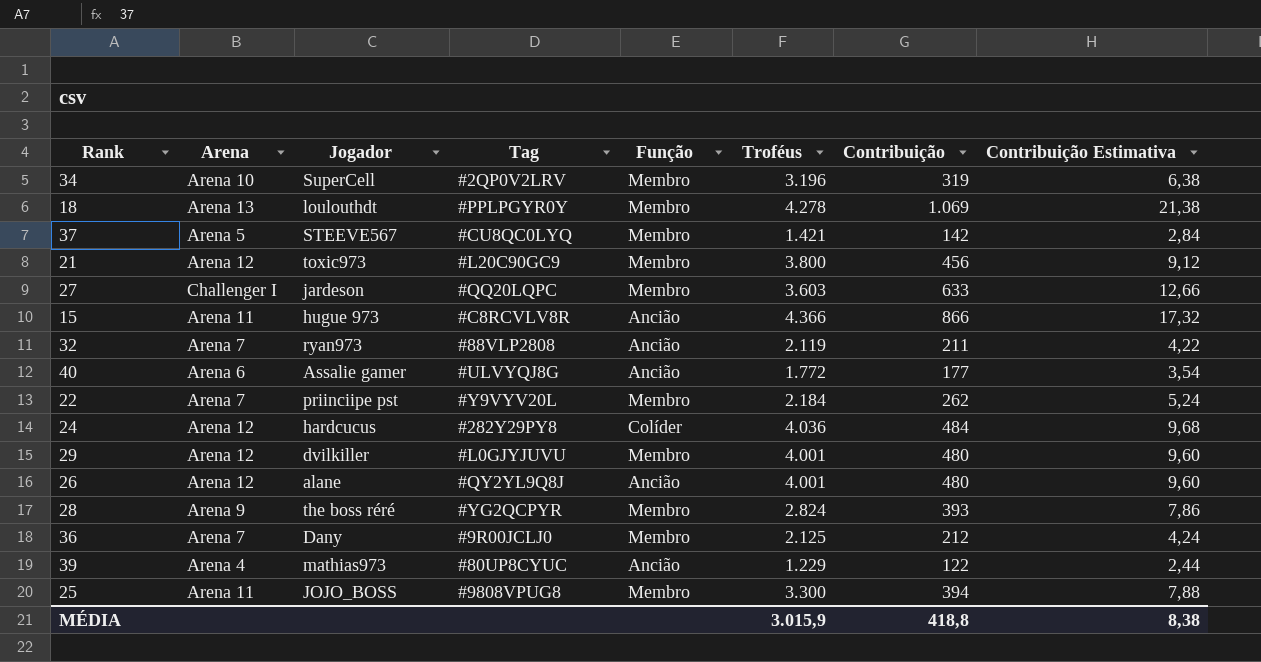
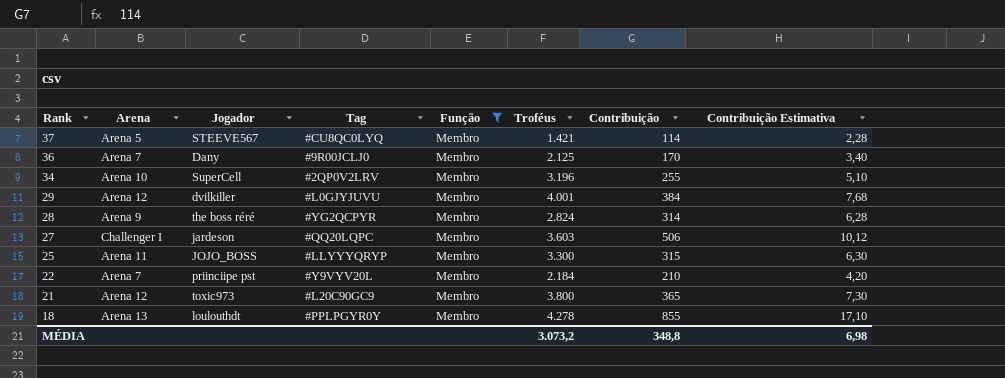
filter: none -> Função = Membro
row order: none -> Rank descending
37 | Contribuição: 142 -> 114
37 | Contribuição Estimativa: 2,84 -> 2,28
36 | Contribuição: 212 -> 170
36 | Contribuição Estimativa: 4,24 -> 3,40
34 | Contribuição: 319 -> 255
34 | Contribuição Estimativa: 6,38 -> 5,10
29 | Contribuição: 480 -> 384
29 | Contribuição Estimativa: 9,60 -> 7,68
28 | Contribuição: 393 -> 314
28 | Contribuição Estimativa: 7,86 -> 6,28
27 | Contribuição: 633 -> 506
27 | Contribuição Estimativa: 12,66 -> 10,12
25 | Tag: #9808VPUG8 -> #LLYYYQRYP
25 | Contribuição: 394 -> 315
25 | Contribuição Estimativa: 7,88 -> 6,30
22 | Contribuição: 262 -> 210
22 | Contribuição Estimativa: 5,24 -> 4,20
21 | Contribuição: 456 -> 365
21 | Contribuição Estimativa: 9,12 -> 7,30
18 | Contribuição: 1.069 -> 855
18 | Contribuição Estimativa: 21,38 -> 17,10
MÉDIA | Troféus: 3.015,9 -> 3.073,2
MÉDIA | Contribuição: 418,8 -> 348,8
MÉDIA | Contribuição Estimativa: 8,38 -> 6,98

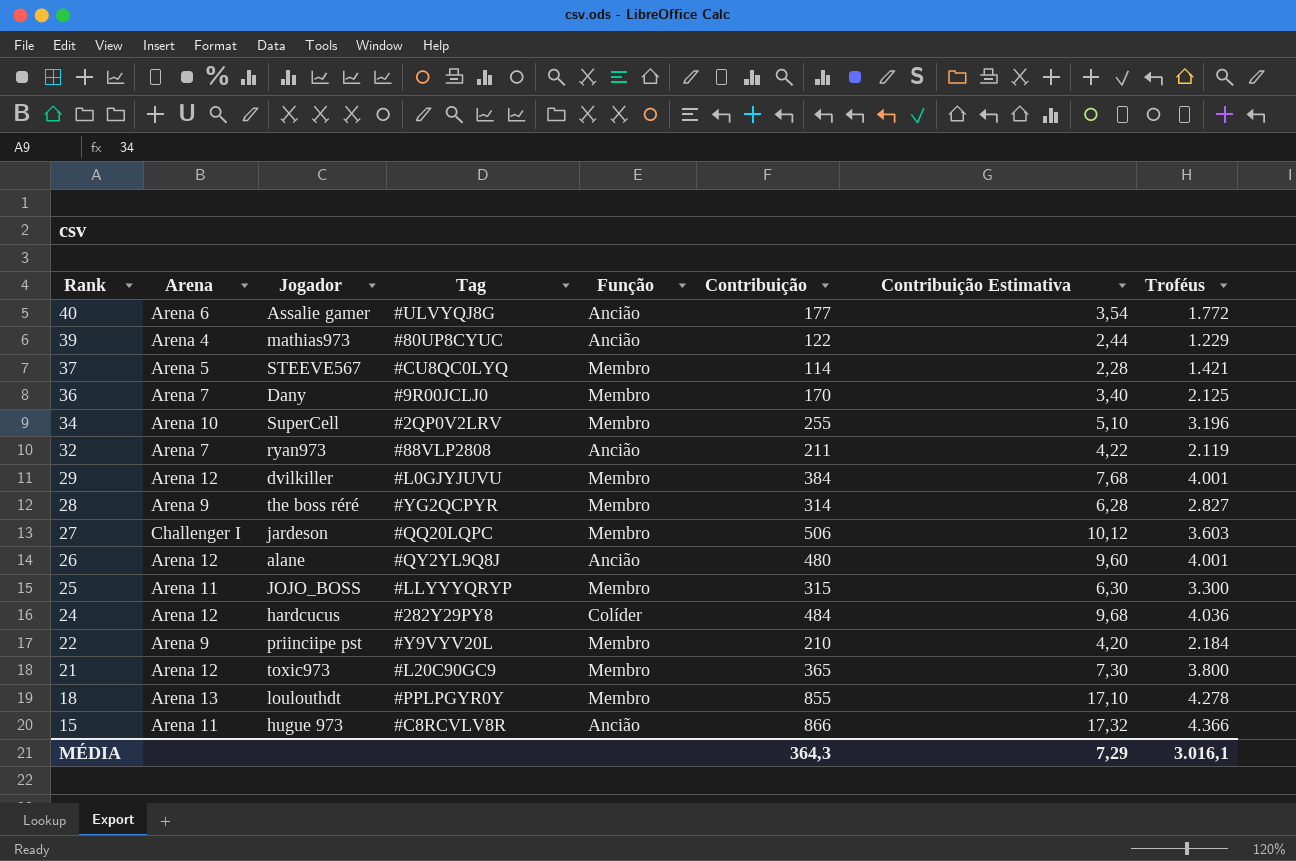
filter: Função = Membro -> none
column Troféus | position: 6 -> 8
28 | Troféus: 2.824 -> 2.827
22 | Arena: Arena 7 -> Arena 9
MÉDIA | Contribuição: 348,8 -> 364,3
MÉDIA | Contribuição Estimativa: 6,98 -> 7,29
MÉDIA | Troféus: 3.073,2 -> 3.016,1

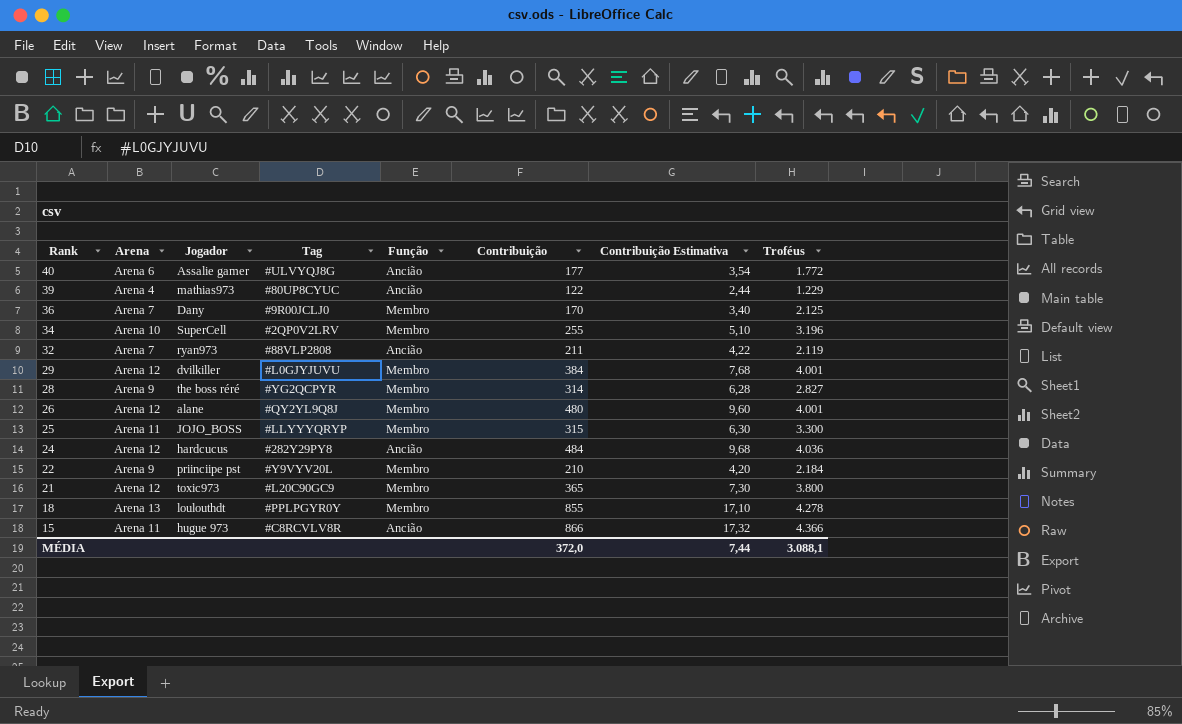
row 37: Arena 5 | STEEVE567 | #CU8QC0LYQ | Membro | 114 | 2,28 | 1.421 -> none
row 27: Challenger I | jardeson | #QQ20LQPC | Membro | 506 | 10,12 | 3.603 -> none
26 | Função: Ancião -> Membro
24 | Função: Colíder -> Ancião
MÉDIA | Contribuição: 364,3 -> 372,0
MÉDIA | Contribuição Estimativa: 7,29 -> 7,44
MÉDIA | Troféus: 3.016,1 -> 3.088,1

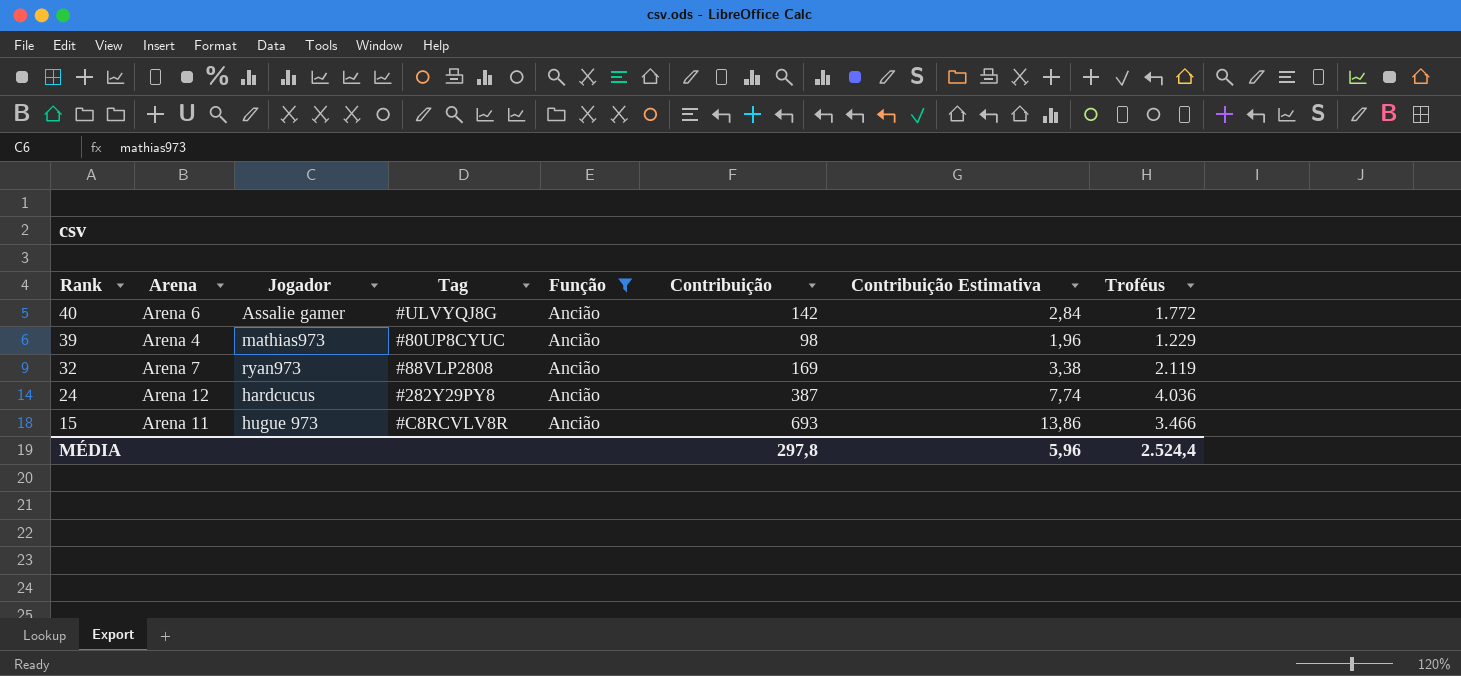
filter: none -> Função = Ancião
40 | Contribuição: 177 -> 142
40 | Contribuição Estimativa: 3,54 -> 2,84
39 | Contribuição: 122 -> 98
39 | Contribuição Estimativa: 2,44 -> 1,96
32 | Contribuição: 211 -> 169
32 | Contribuição Estimativa: 4,22 -> 3,38
24 | Contribuição: 484 -> 387
24 | Contribuição Estimativa: 9,68 -> 7,74
15 | Contribuição: 866 -> 693
15 | Contribuição Estimativa: 17,32 -> 13,86
15 | Troféus: 4.366 -> 3.466
MÉDIA | Contribuição: 372,0 -> 297,8
MÉDIA | Contribuição Estimativa: 7,44 -> 5,96
MÉDIA | Troféus: 3.088,1 -> 2.524,4

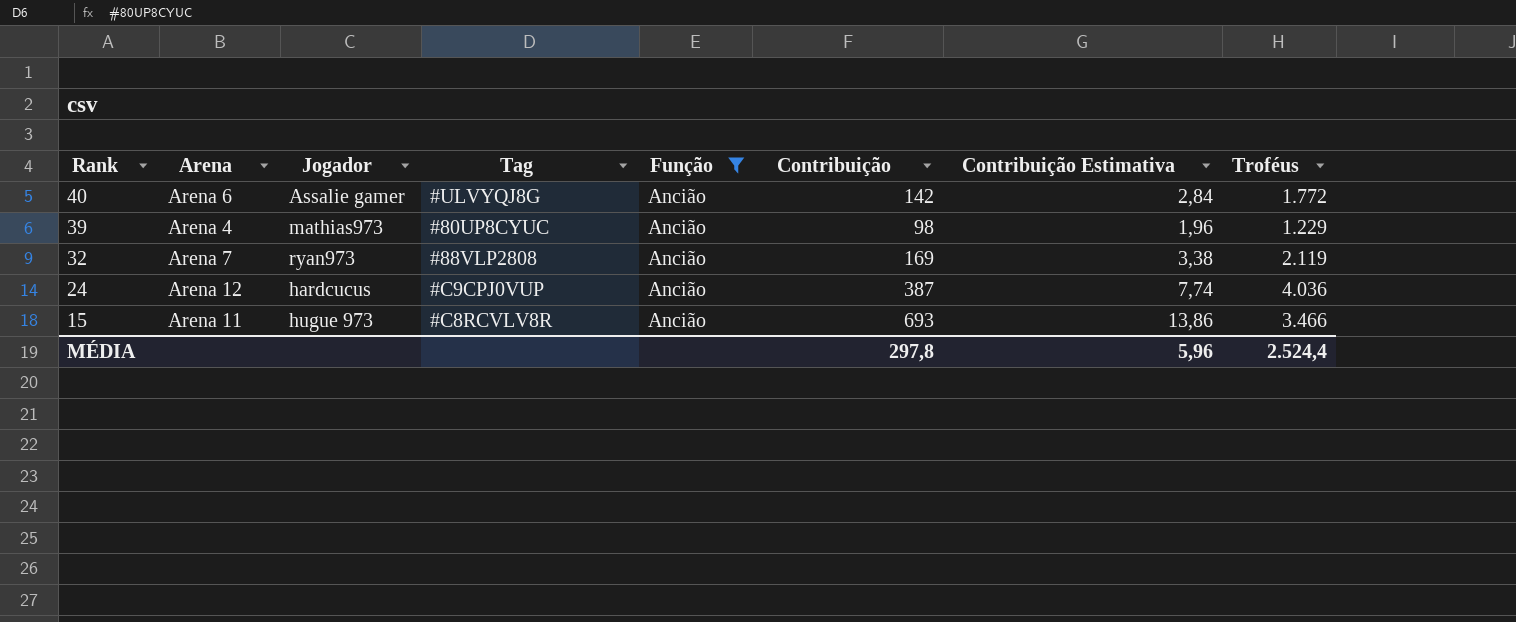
24 | Tag: #282Y29PY8 -> #C9CPJ0VUP

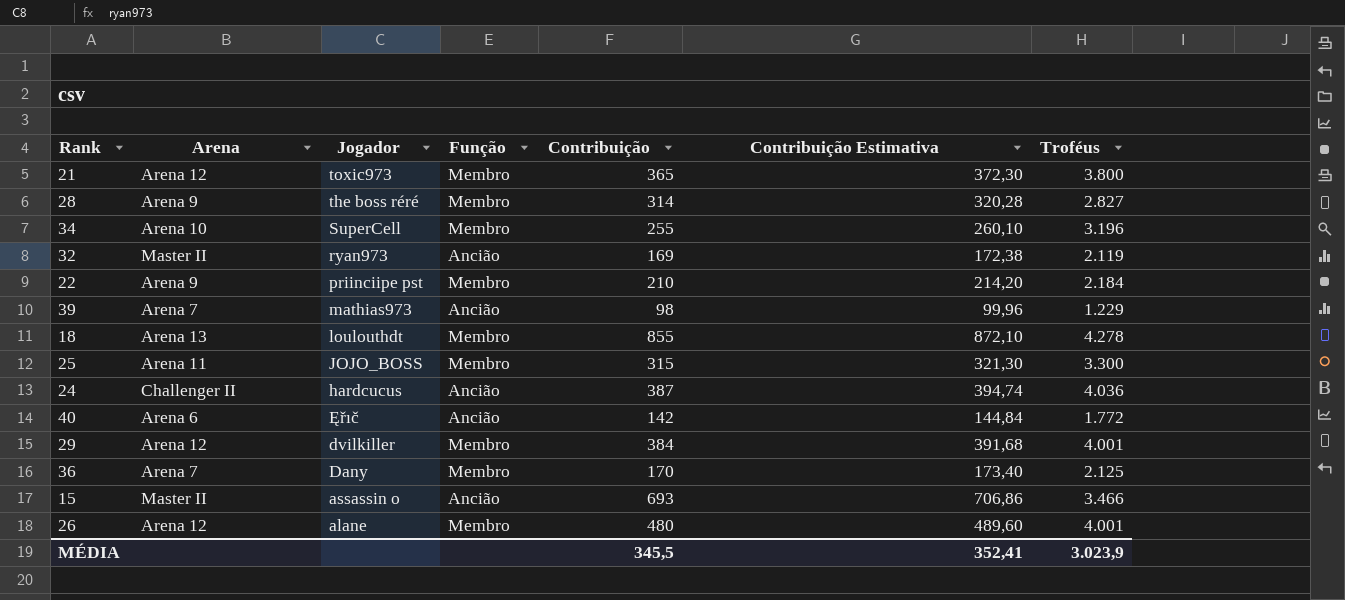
filter: Função = Ancião -> none
row order: Rank descending -> Jogador descending
column Tag | position: 4 -> none
column Contribuição Estimativa | formula: [Contribuição] * 0,02 -> [Contribuição] * 1,02
32 | Arena: Arena 7 -> Master II
39 | Arena: Arena 4 -> Arena 7
24 | Arena: Arena 12 -> Challenger II
40 | Jogador: Assalie gamer -> Ęřıč
15 | Arena: Arena 11 -> Master II
15 | Jogador: hugue 973 -> assassin o
MÉDIA | Contribuição: 297,8 -> 345,5
MÉDIA | Contribuição Estimativa: 5,96 -> 352,41
MÉDIA | Troféus: 2.524,4 -> 3.023,9

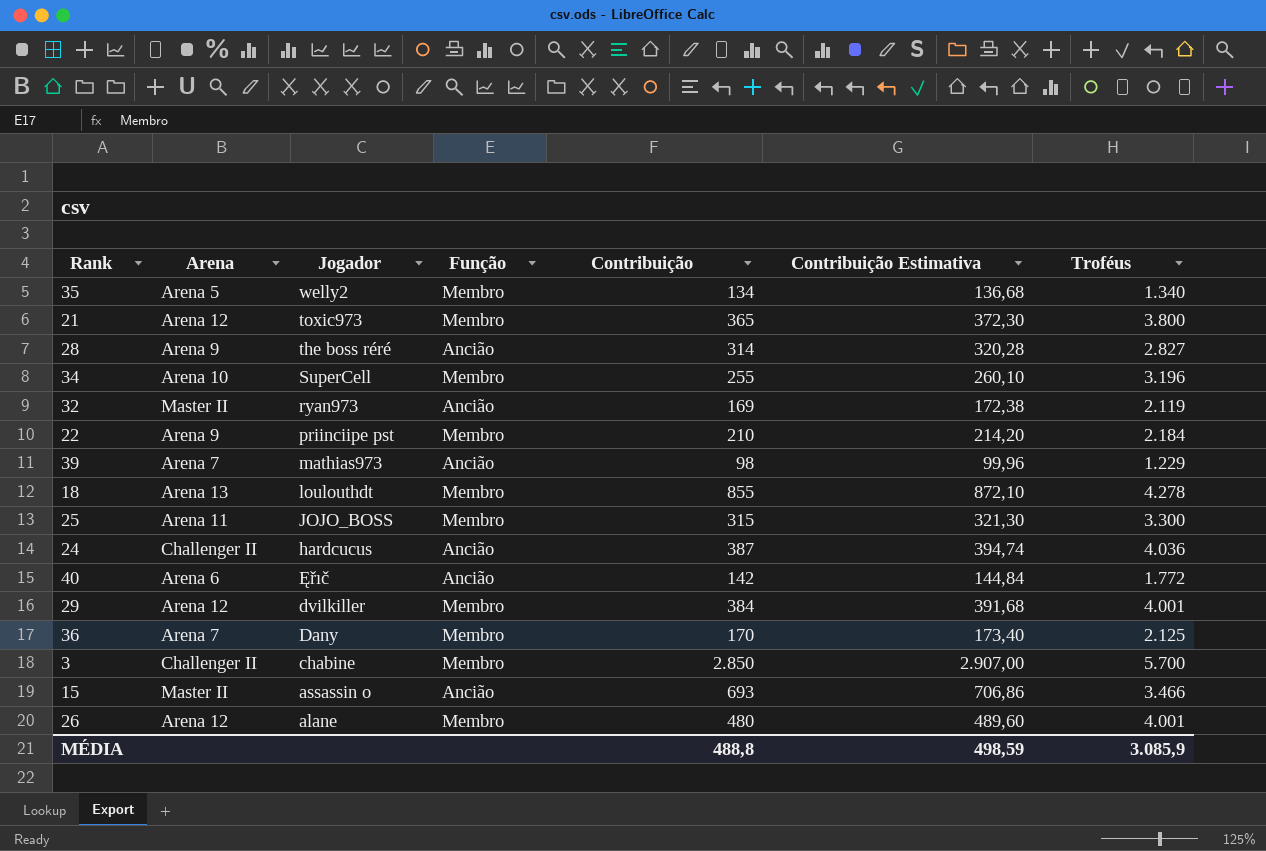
row 35: none -> Arena 5 | welly2 | Membro | 134 | 136,68 | 1.340
28 | Função: Membro -> Ancião
row 3: none -> Challenger II | chabine | Membro | 2.850 | 2.907,00 | 5.700
MÉDIA | Contribuição: 345,5 -> 488,8
MÉDIA | Contribuição Estimativa: 352,41 -> 498,59
MÉDIA | Troféus: 3.023,9 -> 3.085,9

